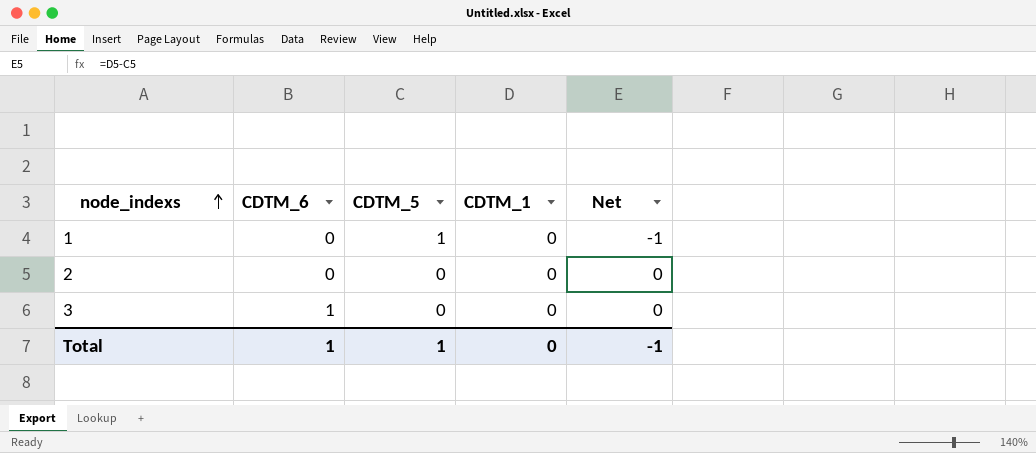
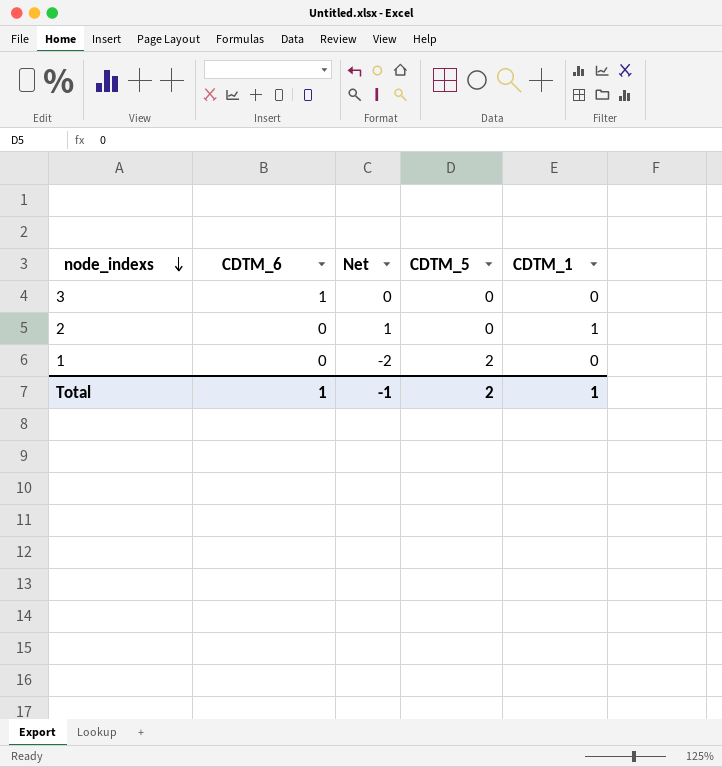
row order: node_indexs ascending -> node_indexs descending
column Net | position: 5 -> 3
2 | Net: 0 -> 1
2 | CDTM_1: 0 -> 1
1 | Net: -1 -> -2
1 | CDTM_5: 1 -> 2
Total | CDTM_5: 1 -> 2
Total | CDTM_1: 0 -> 1

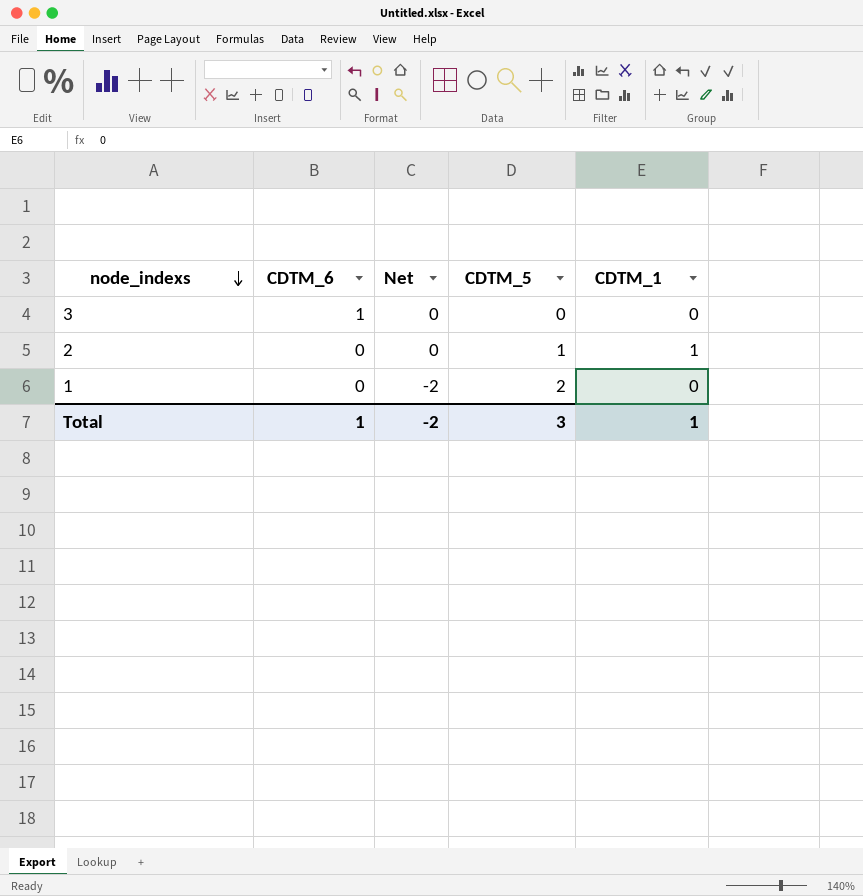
2 | Net: 1 -> 0
2 | CDTM_5: 0 -> 1
Total | Net: -1 -> -2
Total | CDTM_5: 2 -> 3

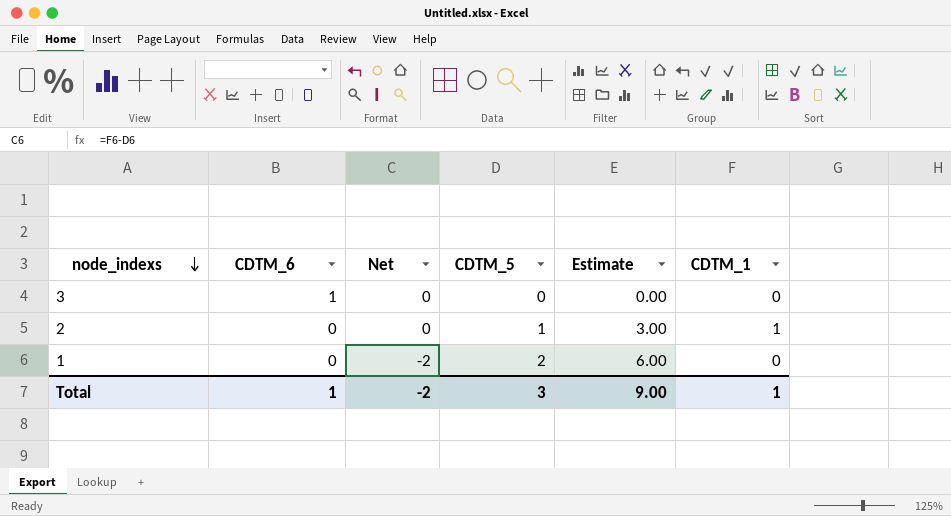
column Estimate | formula: none -> [CDTM_5] * 3

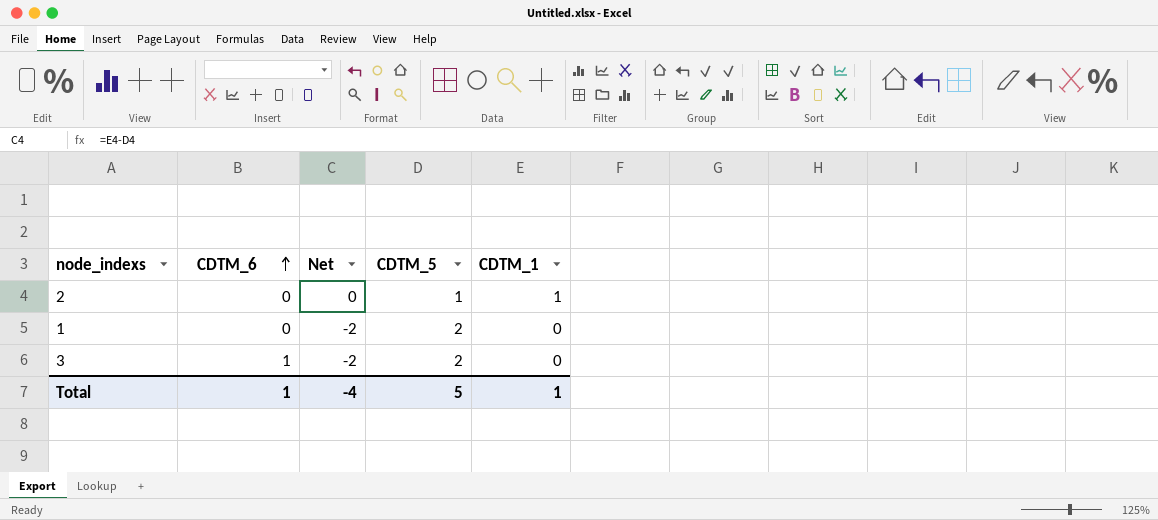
row order: node_indexs descending -> CDTM_6 ascending
column Estimate | formula: [CDTM_5] * 3 -> none
3 | Net: 0 -> -2
3 | CDTM_5: 0 -> 2
Total | Net: -2 -> -4
Total | CDTM_5: 3 -> 5

